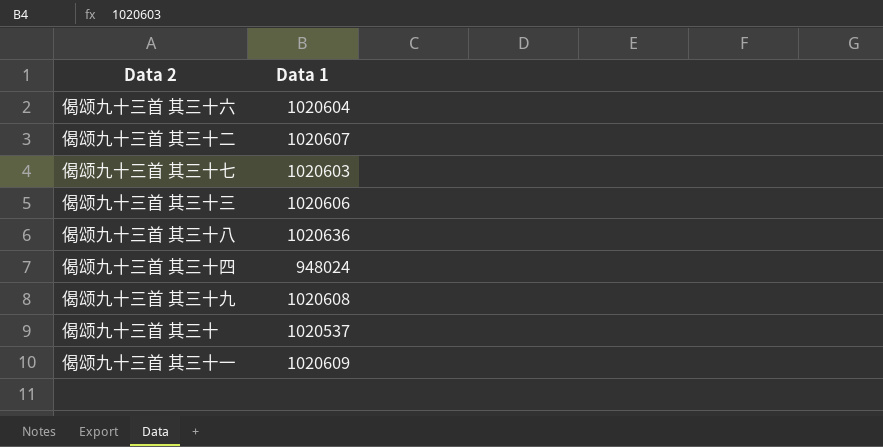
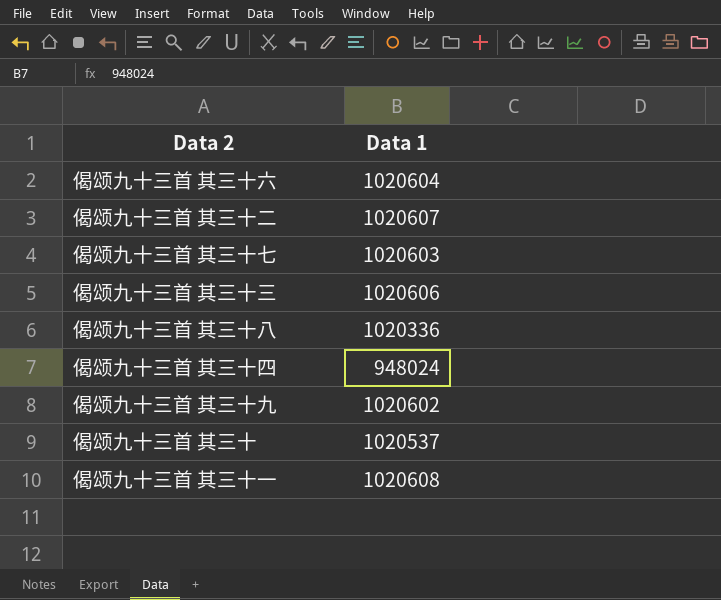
偈颂九十三首 其三十八 | Data 1: 1020636 -> 1020336
偈颂九十三首 其三十九 | Data 1: 1020608 -> 1020602
偈颂九十三首 其三十一 | Data 1: 1020609 -> 1020608

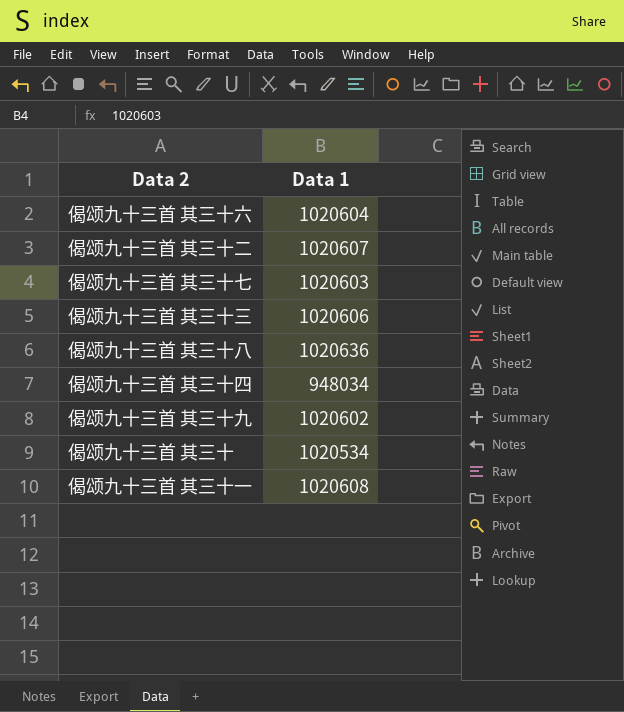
偈颂九十三首 其三十八 | Data 1: 1020336 -> 1020636
偈颂九十三首 其三十四 | Data 1: 948024 -> 948034
偈颂九十三首 其三十 | Data 1: 1020537 -> 1020534

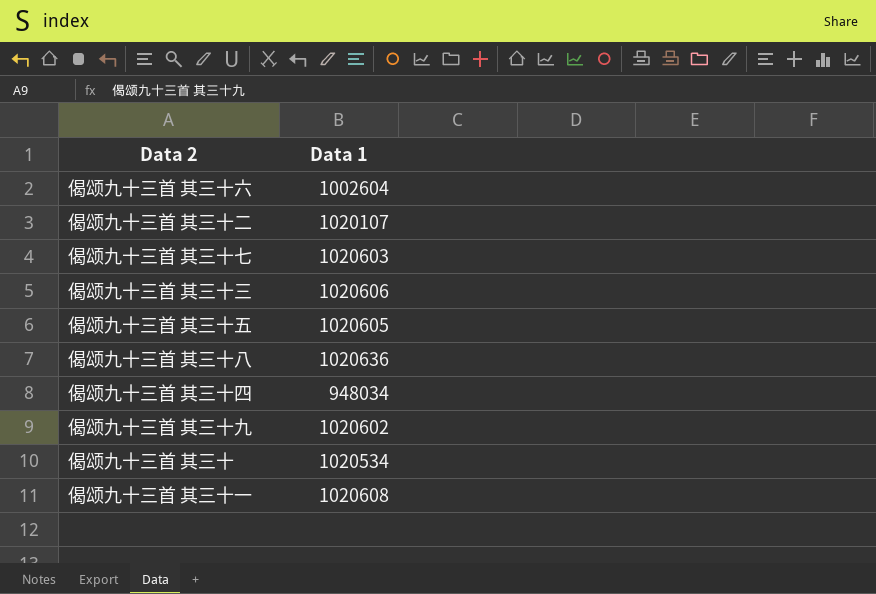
偈颂九十三首 其三十六 | Data 1: 1020604 -> 1002604
偈颂九十三首 其三十二 | Data 1: 1020607 -> 1020107
row 偈颂九十三首 其三十五: none -> 1020605

